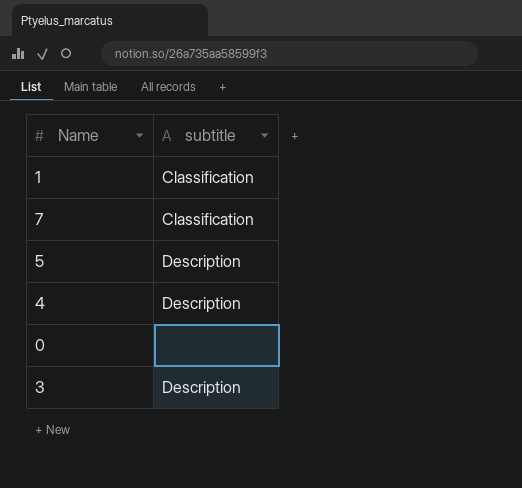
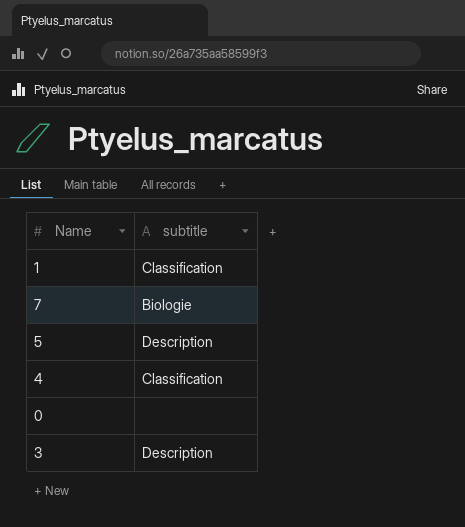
7 | subtitle: Classification -> Biologie
4 | subtitle: Description -> Classification

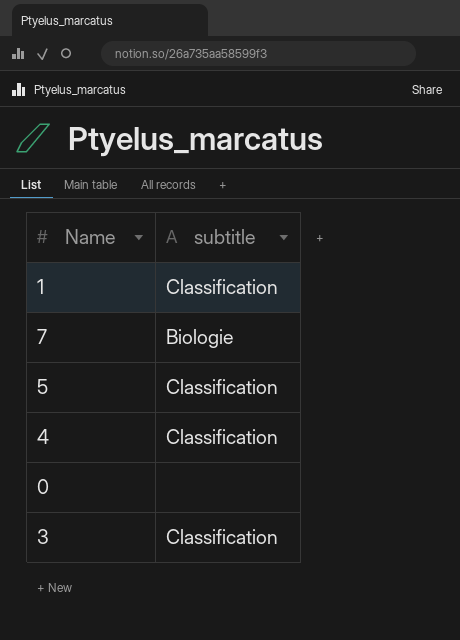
5 | subtitle: Description -> Classification
3 | subtitle: Description -> Classification

